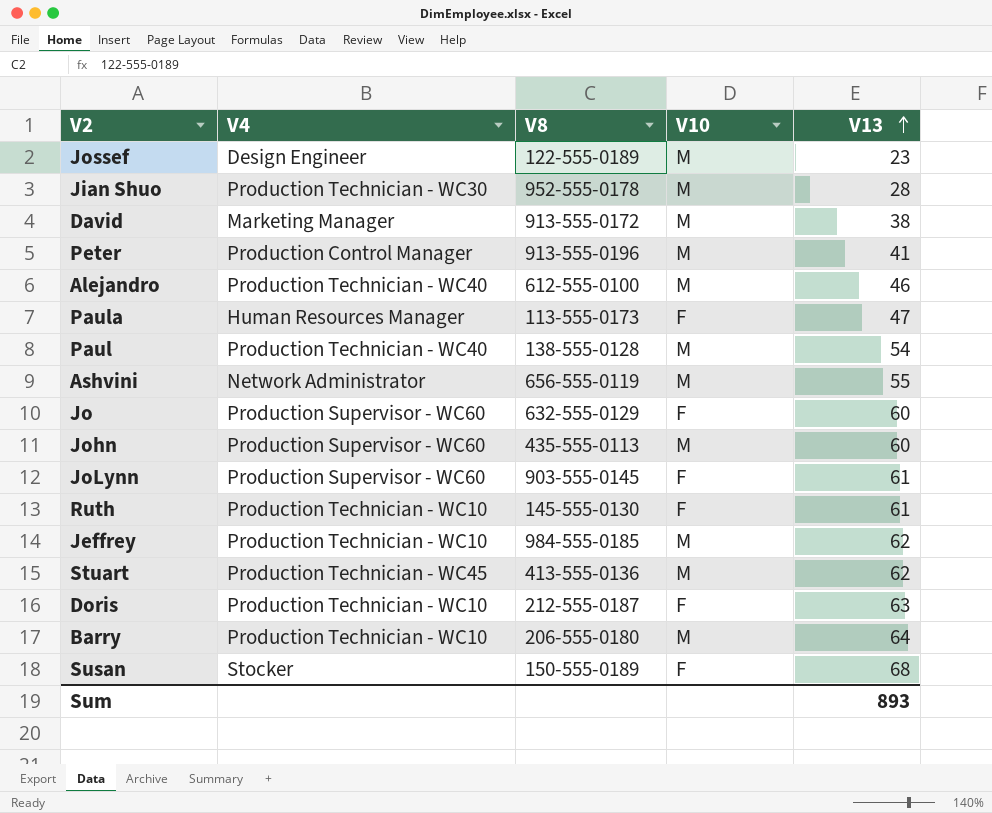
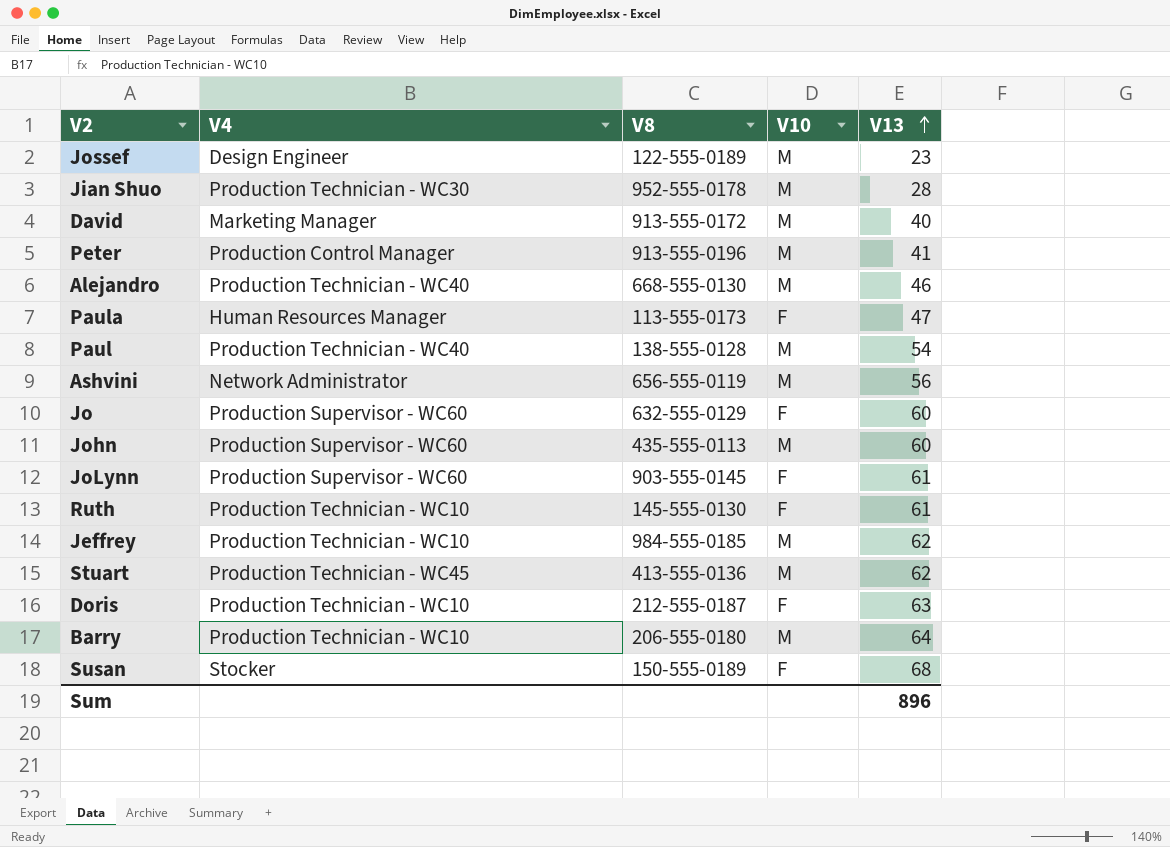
David | V13: 38 -> 40
Alejandro | V8: 612-555-0100 -> 668-555-0130
Ashvini | V13: 55 -> 56
Sum | V13: 893 -> 896

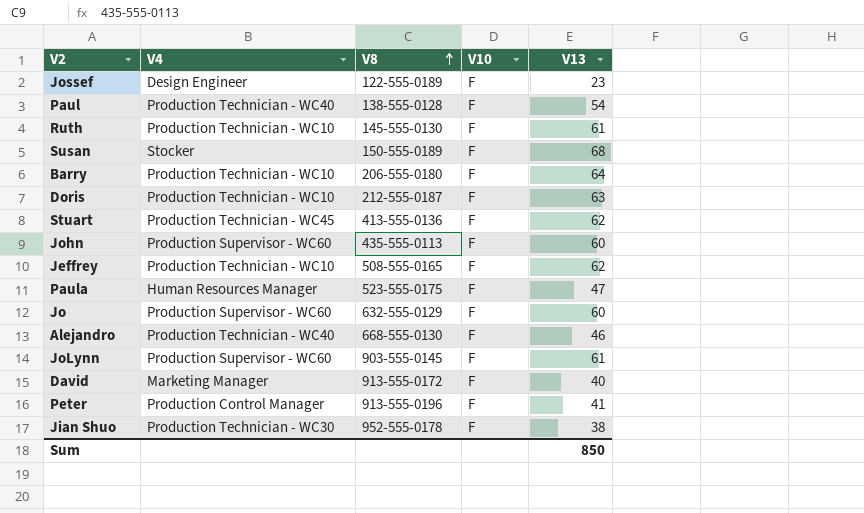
row order: V13 ascending -> V8 ascending
row Ashvini: Network Administrator | 656-555-0119 | M | 56 -> none
Jossef | V10: M -> F
Paul | V10: M -> F
Barry | V10: M -> F
Stuart | V10: M -> F
John | V10: M -> F
Jeffrey | V8: 984-555-0185 -> 508-555-0165
Jeffrey | V10: M -> F
Paula | V8: 113-555-0173 -> 523-555-0175
Alejandro | V10: M -> F
David | V10: M -> F
Peter | V10: M -> F
Jian Shuo | V10: M -> F
Jian Shuo | V13: 28 -> 38
Sum | V13: 896 -> 850

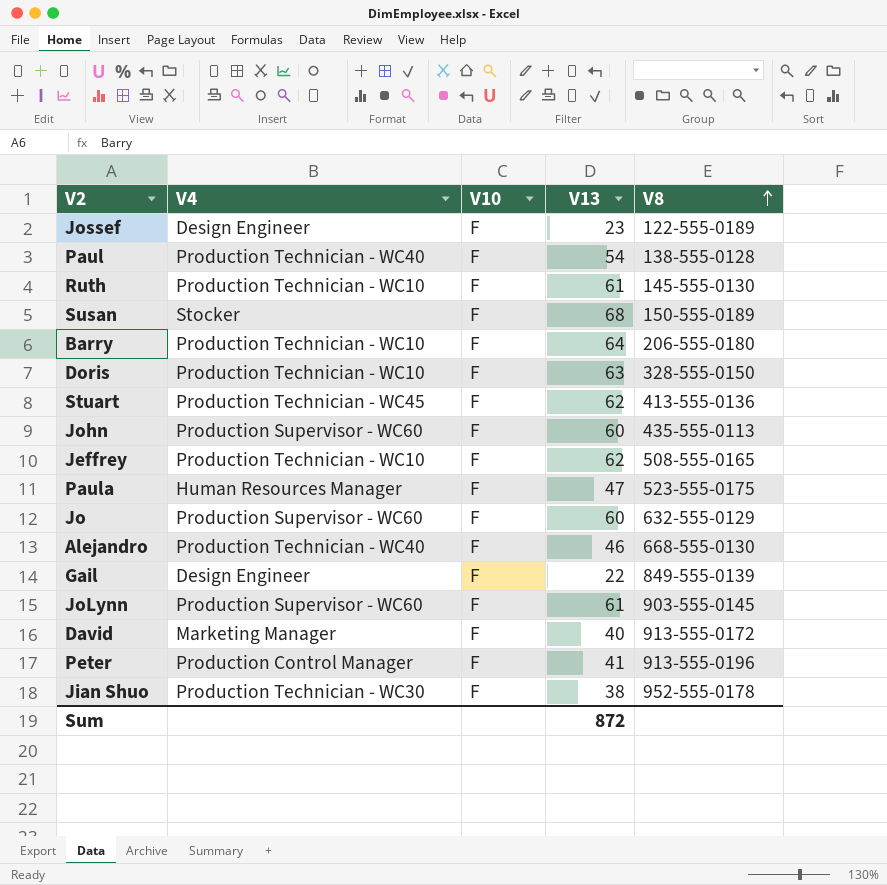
column V8 | position: 3 -> 5
Doris | V8: 212-555-0187 -> 328-555-0150
row Gail: none -> Design Engineer | F | 22 | 849-555-0139
Sum | V13: 850 -> 872

